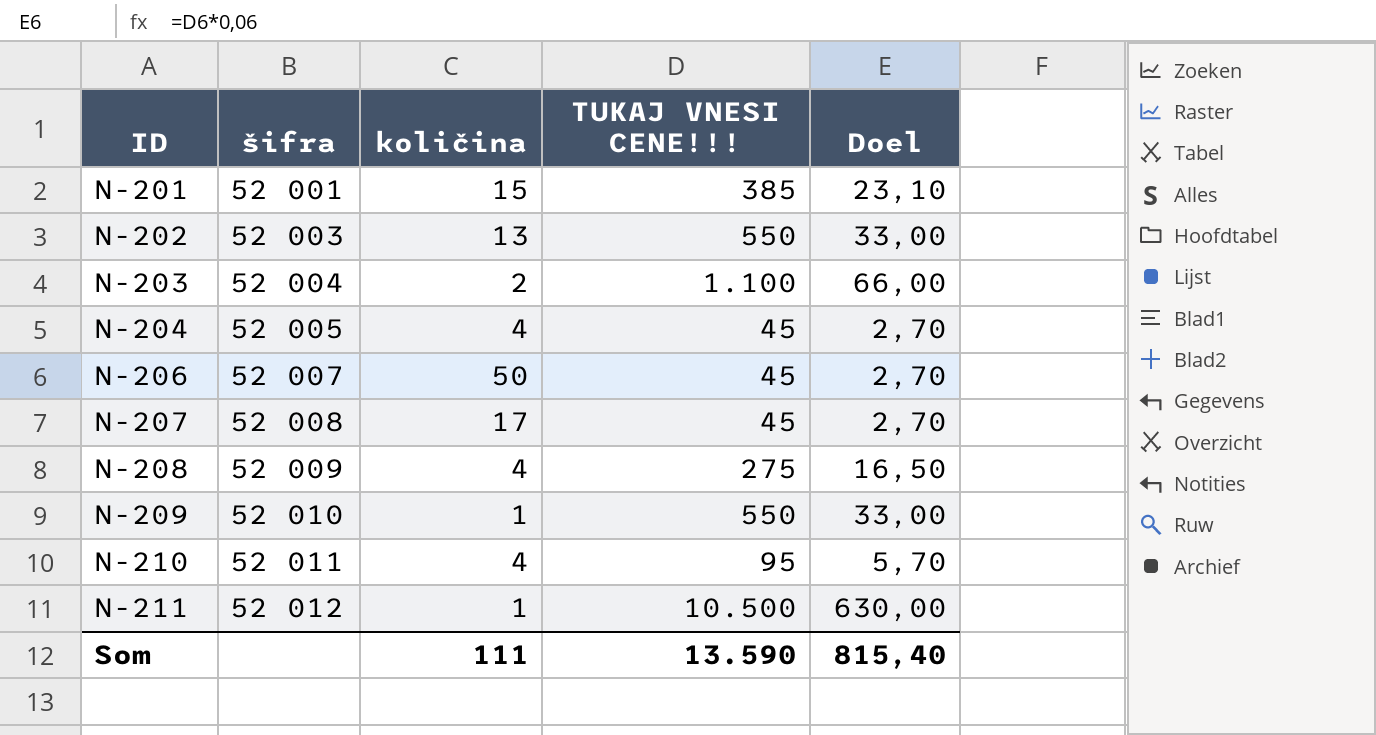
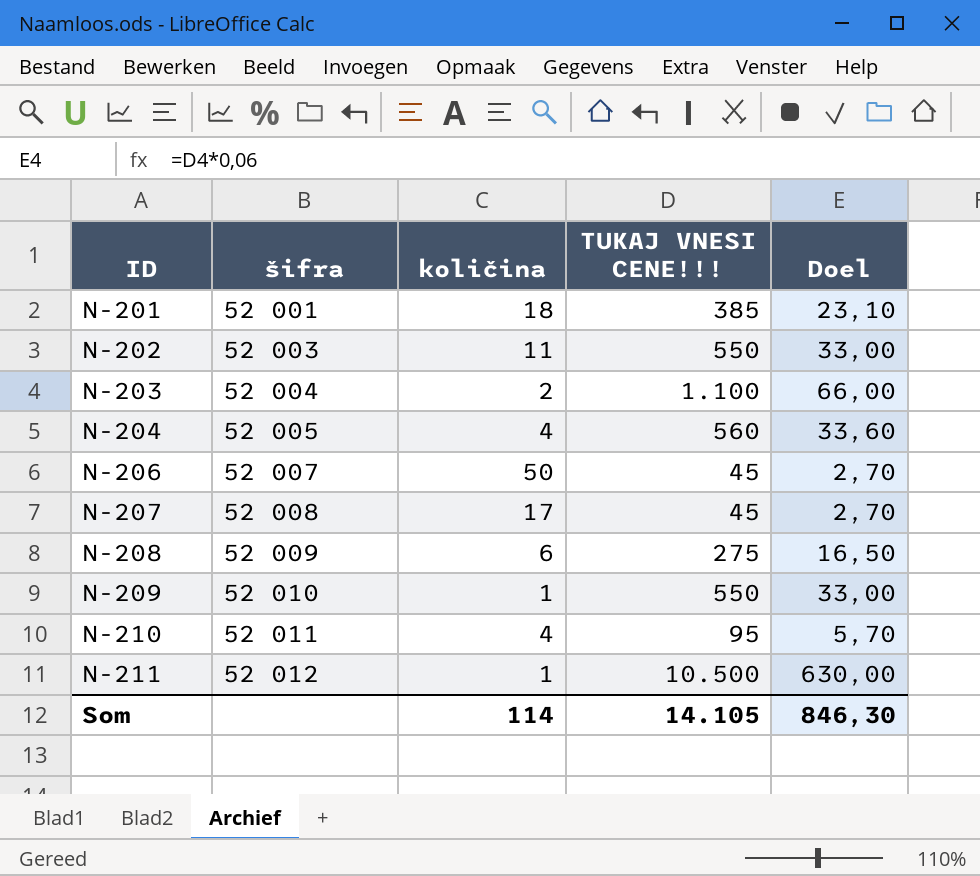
N-201 | količina: 15 -> 18
N-202 | količina: 13 -> 11
N-204 | TUKAJ VNESI CENE!!!: 45 -> 560
N-204 | Doel: 2,70 -> 33,60
N-208 | količina: 4 -> 6
Som | količina: 111 -> 114
Som | TUKAJ VNESI CENE!!!: 13.590 -> 14.105
Som | Doel: 815,40 -> 846,30

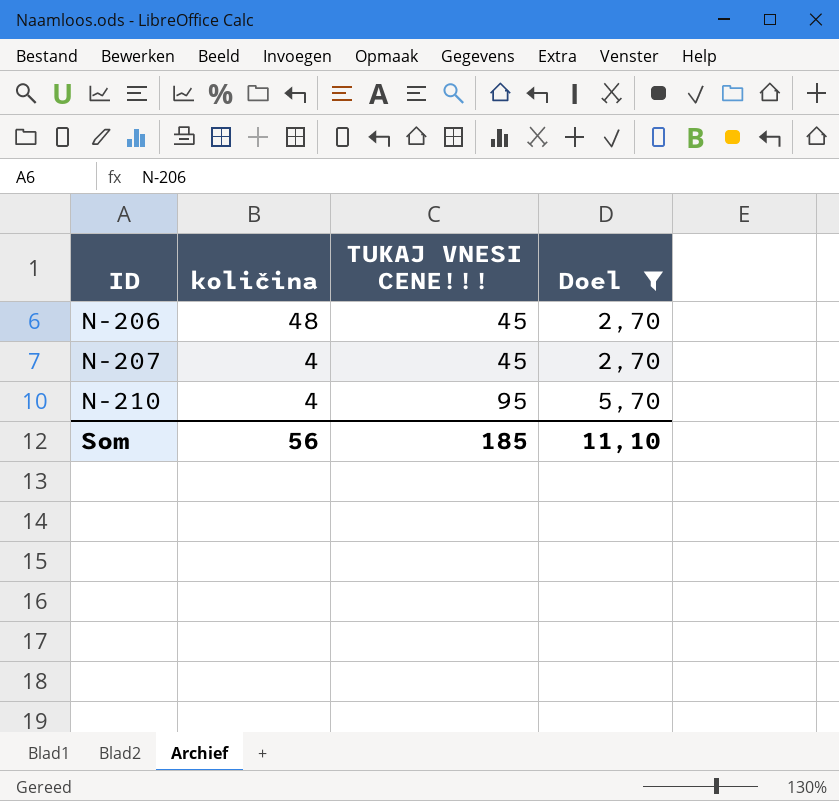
filter: none -> Doel <= 5,70
column šifra | position: 2 -> none
N-206 | količina: 50 -> 48
N-207 | količina: 17 -> 4
Som | količina: 114 -> 56
Som | TUKAJ VNESI CENE!!!: 14.105 -> 185
Som | Doel: 846,30 -> 11,10

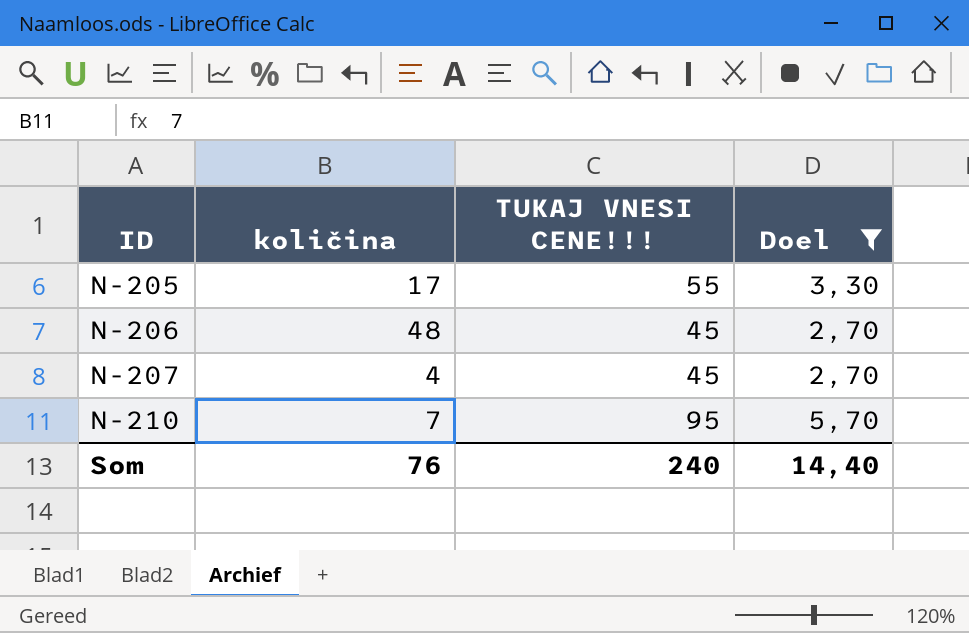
row N-205: none -> 17 | 55 | 3,30
N-210 | količina: 4 -> 7
Som | količina: 56 -> 76
Som | TUKAJ VNESI CENE!!!: 185 -> 240
Som | Doel: 11,10 -> 14,40

